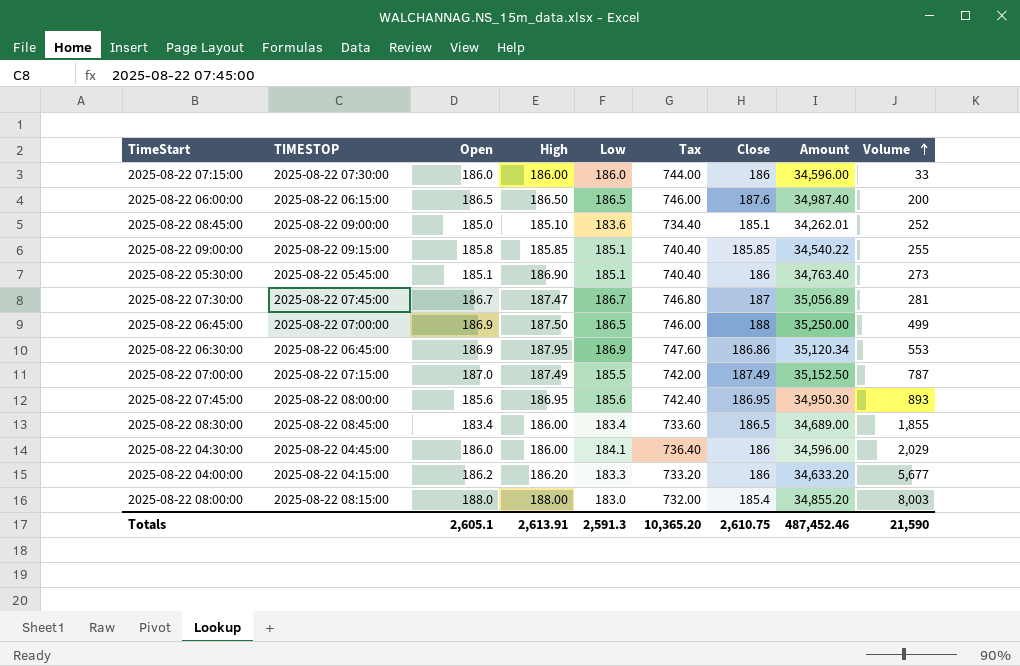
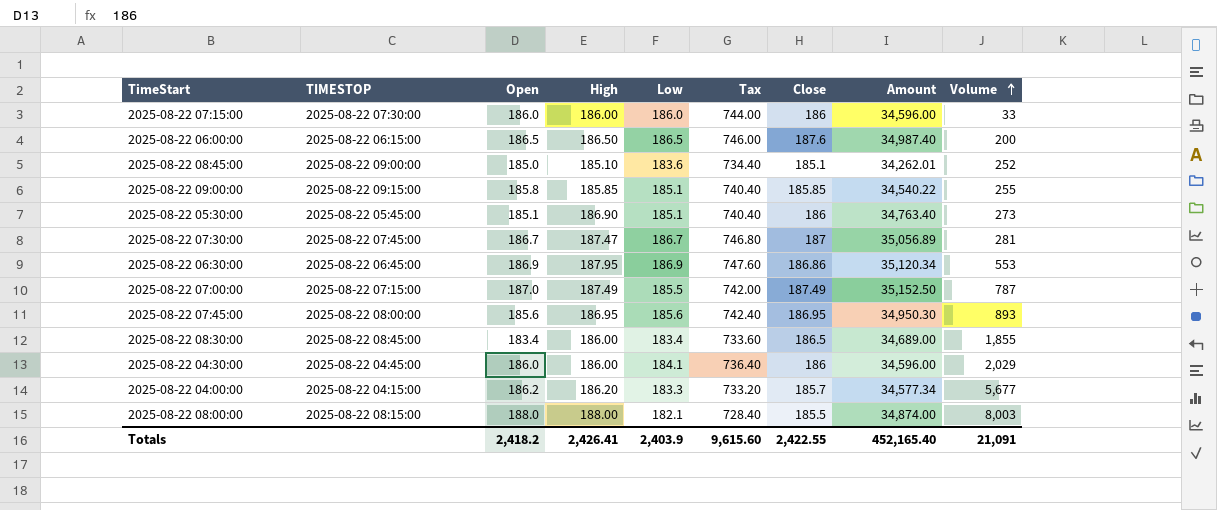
row 2025-08-22 06:45:00: 2025-08-22 07:00:00 | 186.9 | 187.50 | 186.5 | 746.00 | 188 | 35,250.00 | 499 -> none
2025-08-22 04:00:00 | Close: 186 -> 185.7
2025-08-22 04:00:00 | Amount: 34,633.20 -> 34,577.34
2025-08-22 08:00:00 | Low: 183.0 -> 182.1
2025-08-22 08:00:00 | Tax: 732.00 -> 728.40
2025-08-22 08:00:00 | Close: 185.4 -> 185.5
2025-08-22 08:00:00 | Amount: 34,855.20 -> 34,874.00
Totals | Open: 2,605.1 -> 2,418.2
Totals | High: 2,613.91 -> 2,426.41
Totals | Low: 2,591.3 -> 2,403.9
Totals | Tax: 10,365.20 -> 9,615.60
Totals | Close: 2,610.75 -> 2,422.55
Totals | Amount: 487,452.46 -> 452,165.40
Totals | Volume: 21,590 -> 21,091

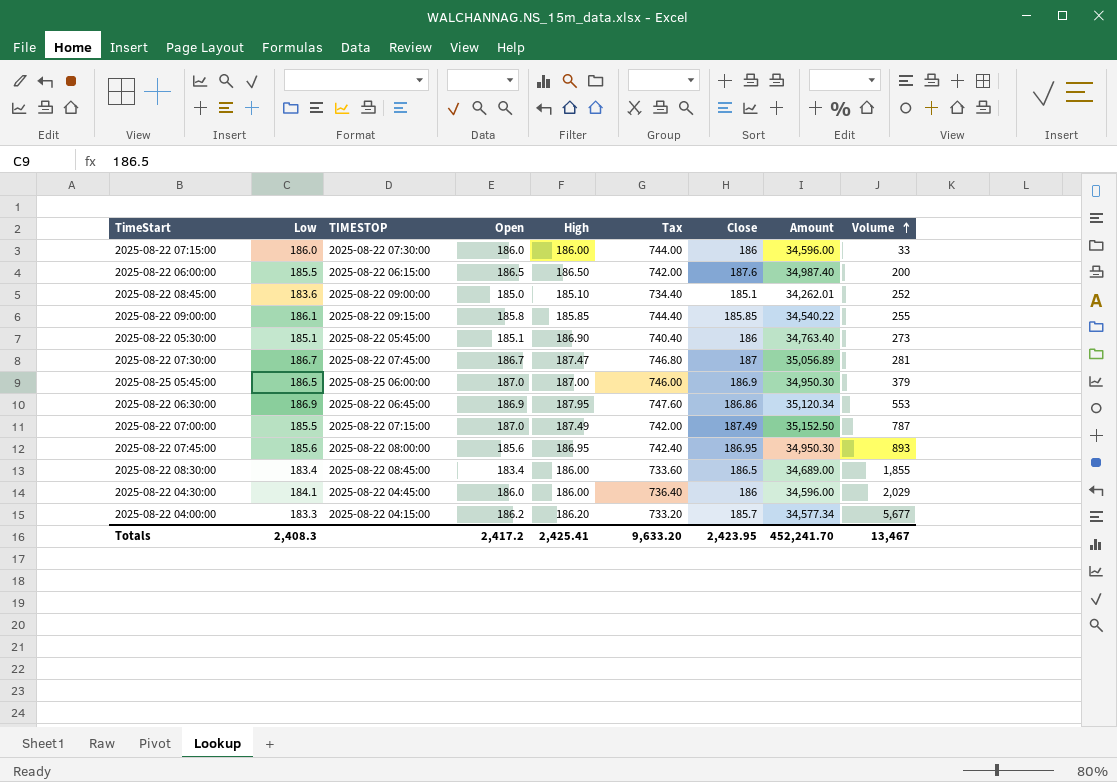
column Low | position: 5 -> 2
row 2025-08-22 08:00:00: 2025-08-22 08:15:00 | 188.0 | 188.00 | 182.1 | 728.40 | 185.5 | 34,874.00 | 8,003 -> none
2025-08-22 06:00:00 | Low: 186.5 -> 185.5
2025-08-22 06:00:00 | Tax: 746.00 -> 742.00
2025-08-22 09:00:00 | Low: 185.1 -> 186.1
2025-08-22 09:00:00 | Tax: 740.40 -> 744.40
row 2025-08-25 05:45:00: none -> 186.5 | 2025-08-25 06:00:00 | 187.0 | 187.00 | 746.00 | 186.9 | 34,950.30 | 379
Totals | Low: 2,403.9 -> 2,408.3
Totals | Open: 2,418.2 -> 2,417.2
Totals | High: 2,426.41 -> 2,425.41
Totals | Tax: 9,615.60 -> 9,633.20
Totals | Close: 2,422.55 -> 2,423.95
Totals | Amount: 452,165.40 -> 452,241.70
Totals | Volume: 21,091 -> 13,467

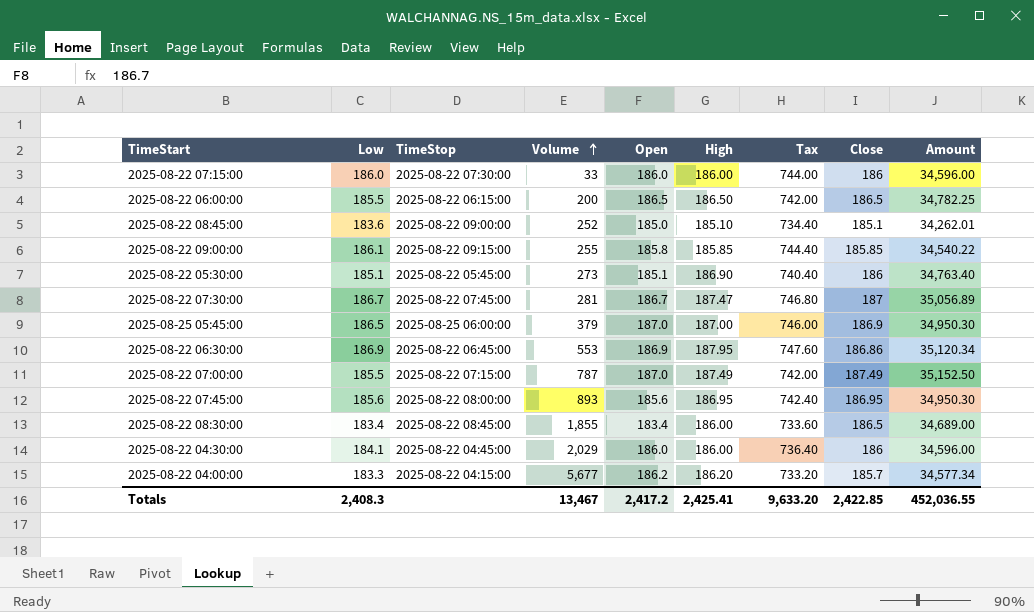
column name: TIMESTOP -> TimeStop
column Volume | position: 9 -> 4
2025-08-22 06:00:00 | Close: 187.6 -> 186.5
2025-08-22 06:00:00 | Amount: 34,987.40 -> 34,782.25
Totals | Close: 2,423.95 -> 2,422.85
Totals | Amount: 452,241.70 -> 452,036.55

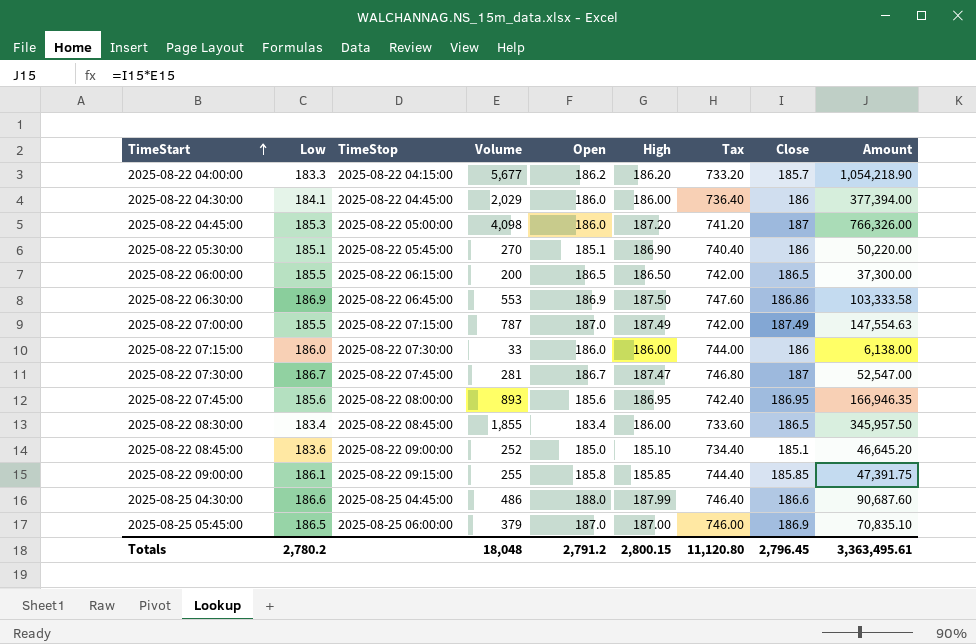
row order: Volume ascending -> TimeStart ascending
column Amount | formula: [High] * [Close] -> [Volume] * [Close]
row 2025-08-22 04:45:00: none -> 185.3 | 2025-08-22 05:00:00 | 4,098 | 186.0 | 187.20 | 741.20 | 187 | 766,326.00
2025-08-22 05:30:00 | Volume: 273 -> 270
2025-08-22 06:30:00 | High: 187.95 -> 187.50
row 2025-08-25 04:30:00: none -> 186.6 | 2025-08-25 04:45:00 | 486 | 188.0 | 187.99 | 746.40 | 186.6 | 90,687.60
Totals | Low: 2,408.3 -> 2,780.2
Totals | Volume: 13,467 -> 18,048
Totals | Open: 2,417.2 -> 2,791.2
Totals | High: 2,425.41 -> 2,800.15
Totals | Tax: 9,633.20 -> 11,120.80
Totals | Close: 2,422.85 -> 2,796.45
Totals | Amount: 452,036.55 -> 3,363,495.61

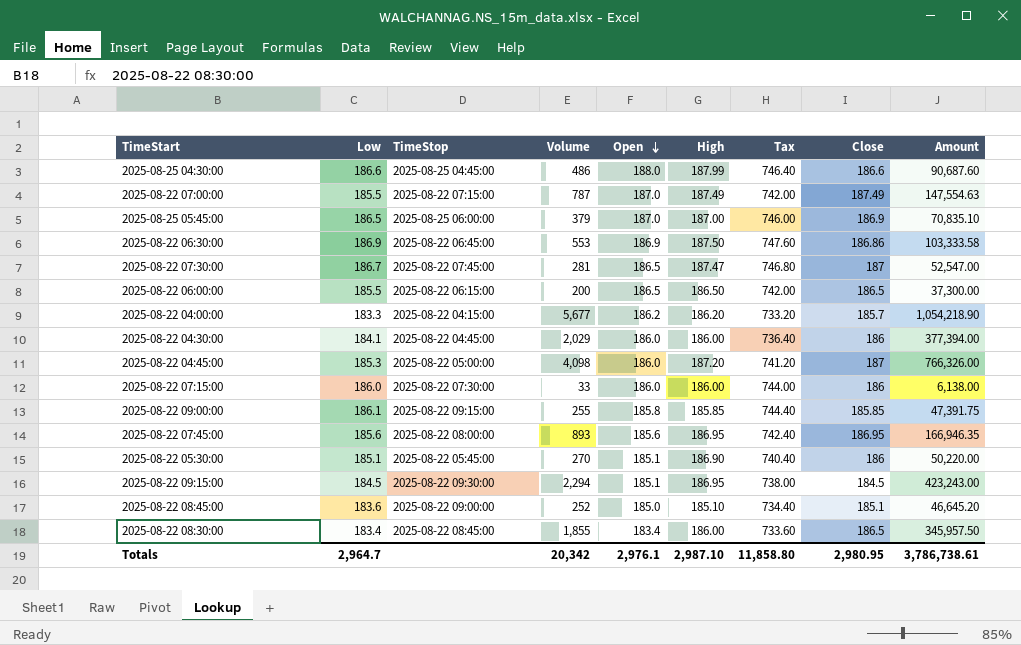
row order: TimeStart ascending -> Open descending
2025-08-22 07:30:00 | Open: 186.7 -> 186.5
row 2025-08-22 09:15:00: none -> 184.5 | 2025-08-22 09:30:00 | 2,294 | 185.1 | 186.95 | 738.00 | 184.5 | 423,243.00
Totals | Low: 2,780.2 -> 2,964.7
Totals | Volume: 18,048 -> 20,342
Totals | Open: 2,791.2 -> 2,976.1
Totals | High: 2,800.15 -> 2,987.10
Totals | Tax: 11,120.80 -> 11,858.80
Totals | Close: 2,796.45 -> 2,980.95
Totals | Amount: 3,363,495.61 -> 3,786,738.61

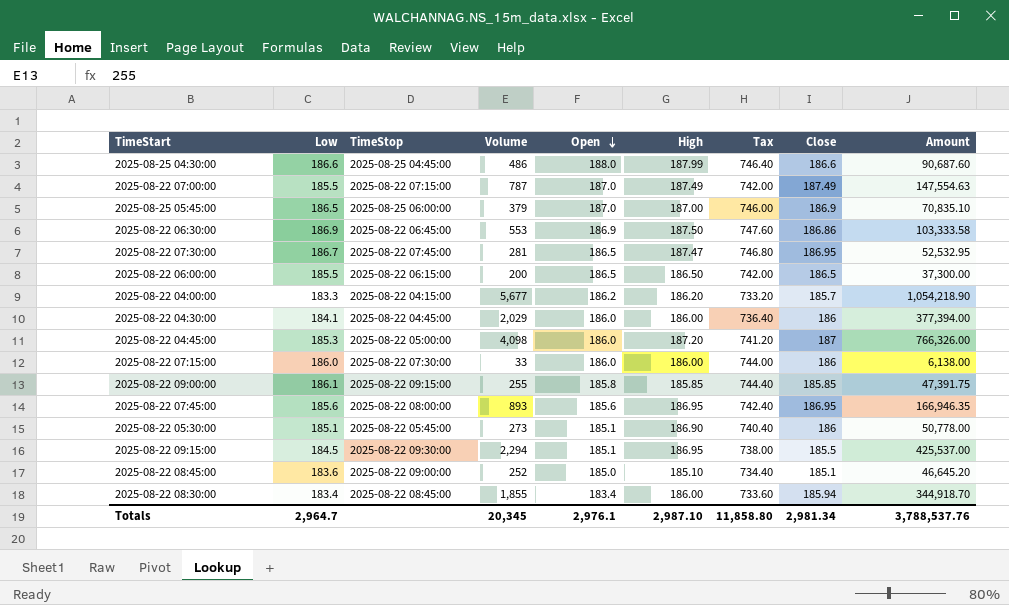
2025-08-22 07:30:00 | Close: 187 -> 186.95
2025-08-22 07:30:00 | Amount: 52,547.00 -> 52,532.95
2025-08-22 05:30:00 | Volume: 270 -> 273
2025-08-22 05:30:00 | Amount: 50,220.00 -> 50,778.00
2025-08-22 09:15:00 | Close: 184.5 -> 185.5
2025-08-22 09:15:00 | Amount: 423,243.00 -> 425,537.00
2025-08-22 08:30:00 | Close: 186.5 -> 185.94
2025-08-22 08:30:00 | Amount: 345,957.50 -> 344,918.70
Totals | Volume: 20,342 -> 20,345
Totals | Close: 2,980.95 -> 2,981.34
Totals | Amount: 3,786,738.61 -> 3,788,537.76

